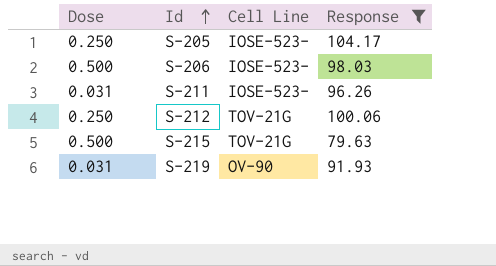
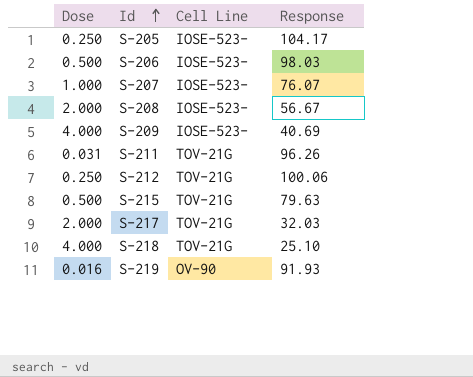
filter: Response >= 79.63 -> none
S-211 | Cell Line: IOSE-523- -> TOV-21G
S-219 | Dose: 0.031 -> 0.016

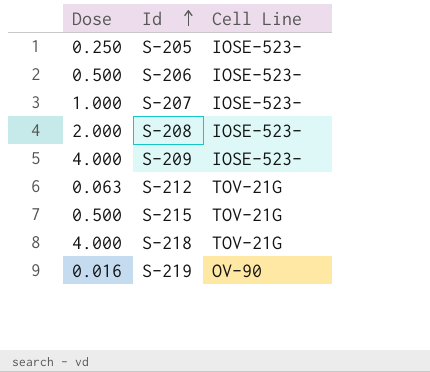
column Response | position: 4 -> none
row S-211: 0.031 | TOV-21G | 96.26 -> none
row S-217: 2.000 | TOV-21G | 32.03 -> none
S-212 | Dose: 0.250 -> 0.063

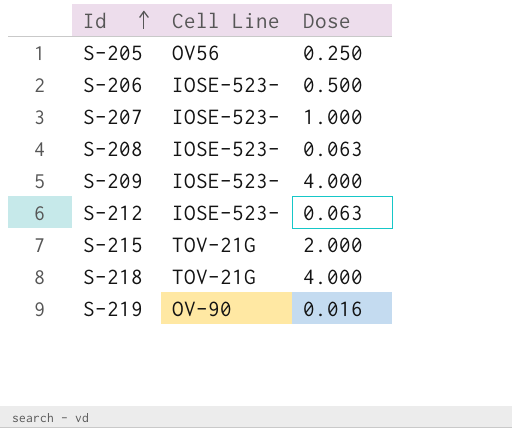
column Dose | position: 1 -> 3
S-205 | Cell Line: IOSE-523- -> OV56
S-208 | Dose: 2.000 -> 0.063
S-212 | Cell Line: TOV-21G -> IOSE-523-
S-215 | Dose: 0.500 -> 2.000

